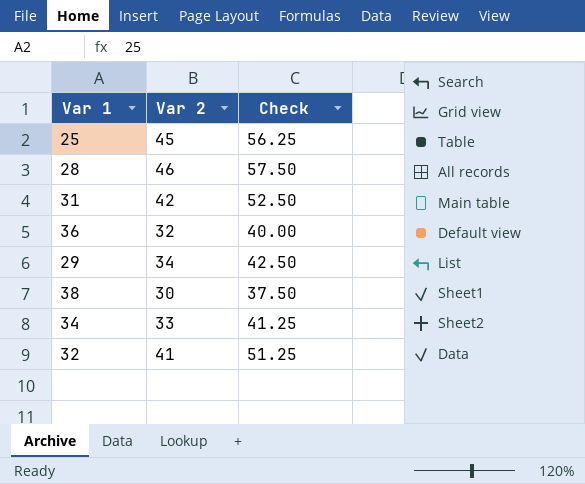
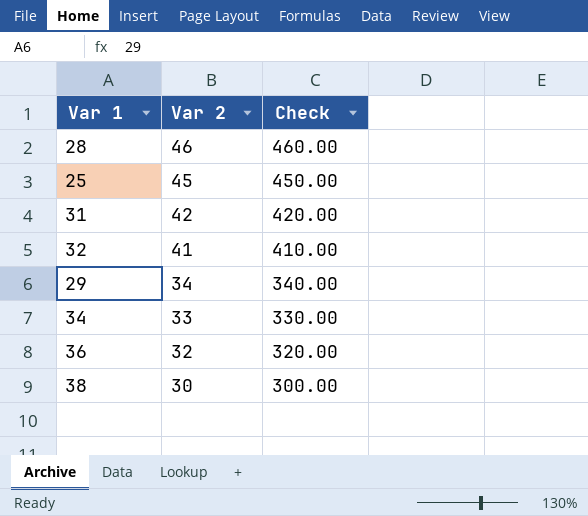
row order: none -> Var 2 descending
column Check | formula: [Var 2] * 1.25 -> [Var 2] * 10

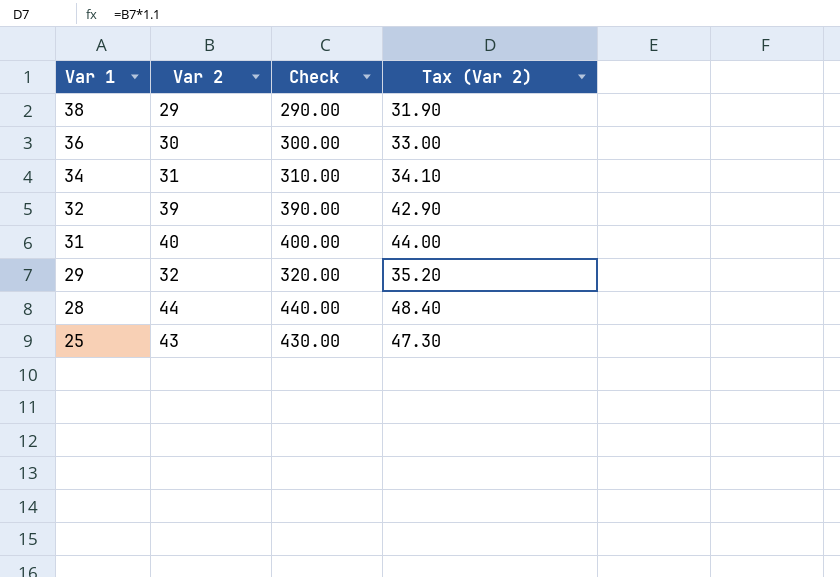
row order: Var 2 descending -> Var 1 descending
column Tax (Var 2) | formula: none -> [Var 2] * 1.1
38 | Var 2: 30 -> 29
38 | Check: 300.00 -> 290.00
36 | Var 2: 32 -> 30
36 | Check: 320.00 -> 300.00
34 | Var 2: 33 -> 31
34 | Check: 330.00 -> 310.00
32 | Var 2: 41 -> 39
32 | Check: 410.00 -> 390.00
31 | Var 2: 42 -> 40
31 | Check: 420.00 -> 400.00
29 | Var 2: 34 -> 32
29 | Check: 340.00 -> 320.00
28 | Var 2: 46 -> 44
28 | Check: 460.00 -> 440.00
25 | Var 2: 45 -> 43
25 | Check: 450.00 -> 430.00

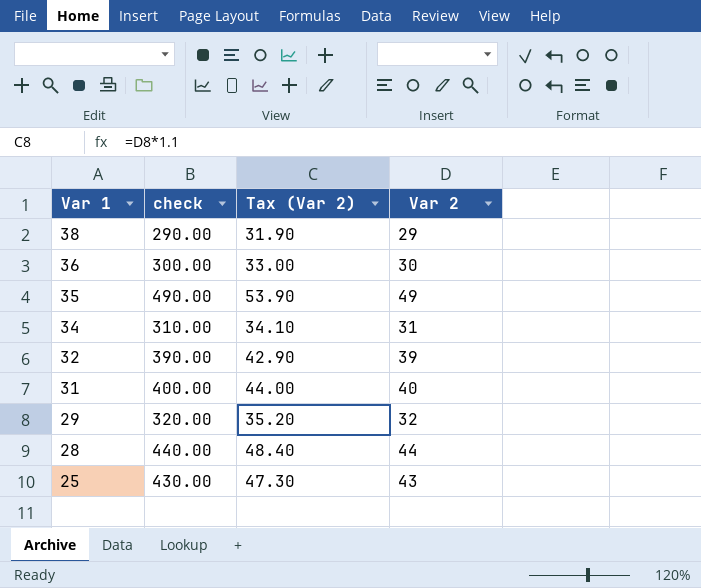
column name: Check -> check
column Var 2 | position: 2 -> 4
row 35: none -> 490.00 | 53.90 | 49

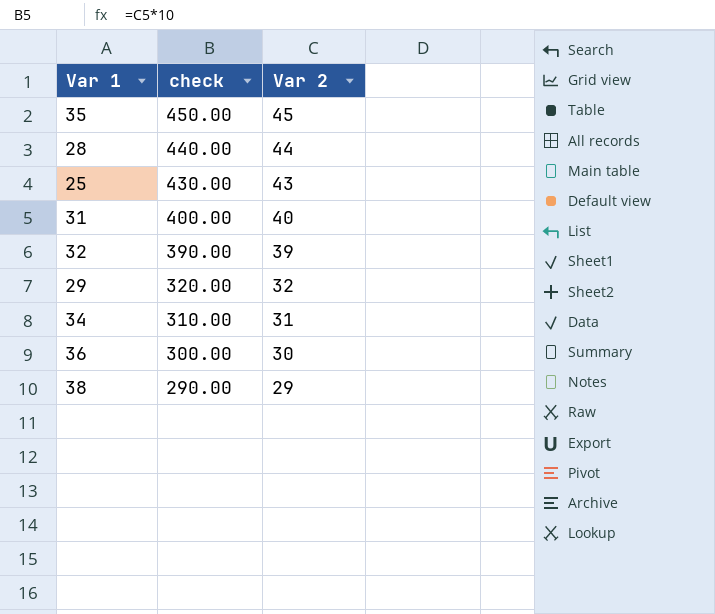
row order: Var 1 descending -> check descending
column Tax (Var 2) | formula: [Var 2] * 1.1 -> none
35 | check: 490.00 -> 450.00
35 | Var 2: 49 -> 45

